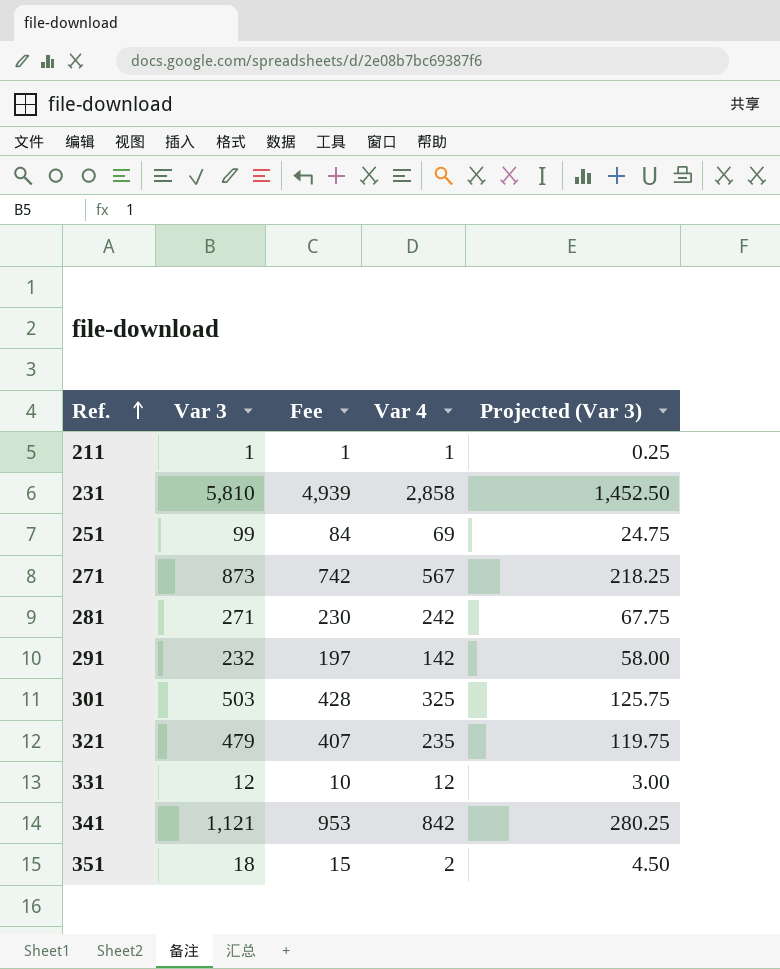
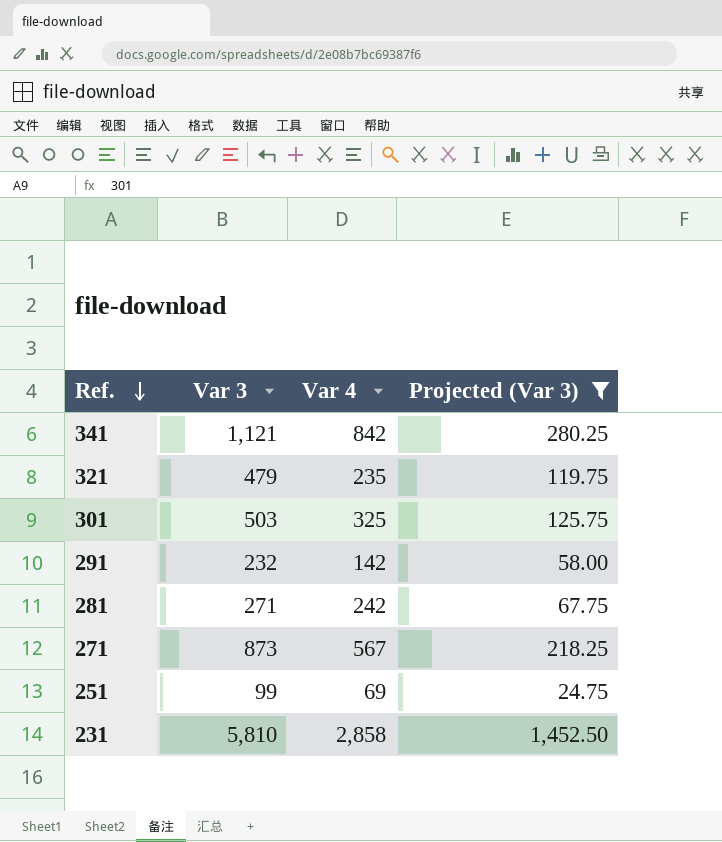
filter: none -> Projected (Var 3) >= 24.75
row order: Ref. ascending -> Ref. descending
column Fee | formula: [Var 3] * 0.85 -> none

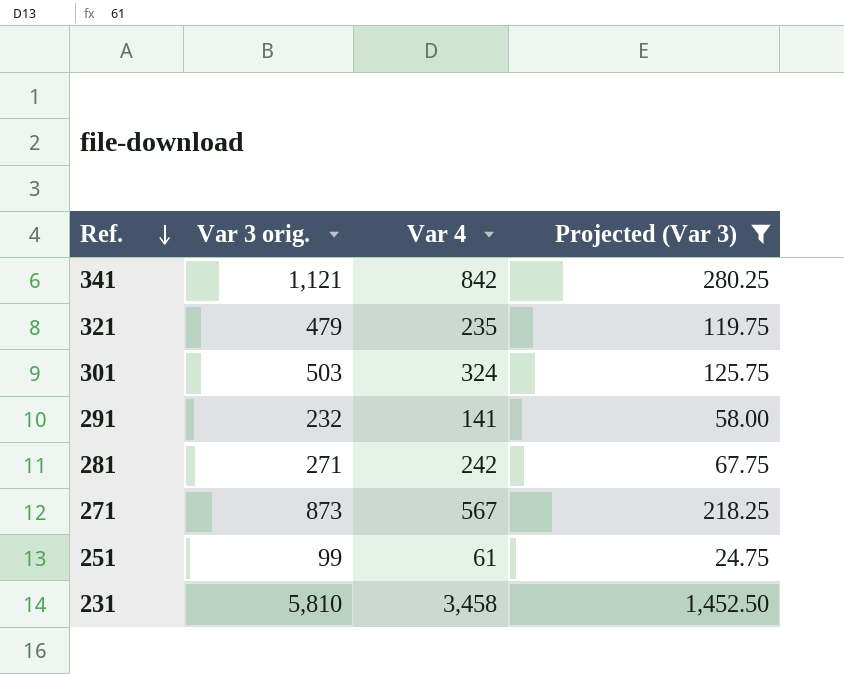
column name: Var 3 -> Var 3 orig.
301 | Var 4: 325 -> 324
291 | Var 4: 142 -> 141
251 | Var 4: 69 -> 61
231 | Var 4: 2,858 -> 3,458

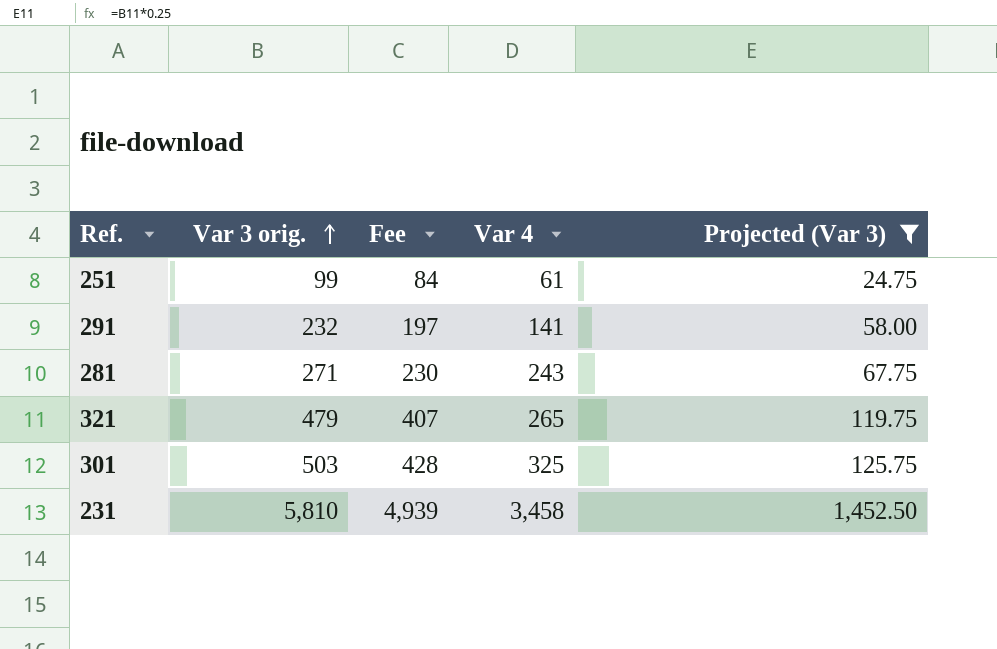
row order: Ref. descending -> Var 3 orig. ascending
column Fee | formula: none -> [Var 3 orig.] * 0.85
row 341: 1,121 | 842 | 280.25 -> none
row 271: 873 | 567 | 218.25 -> none
281 | Var 4: 242 -> 243
321 | Var 4: 235 -> 265
301 | Var 4: 324 -> 325

